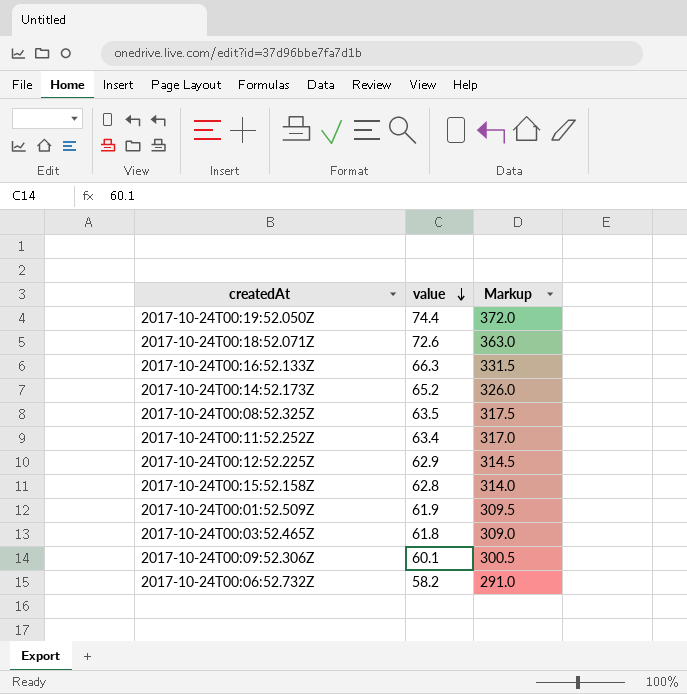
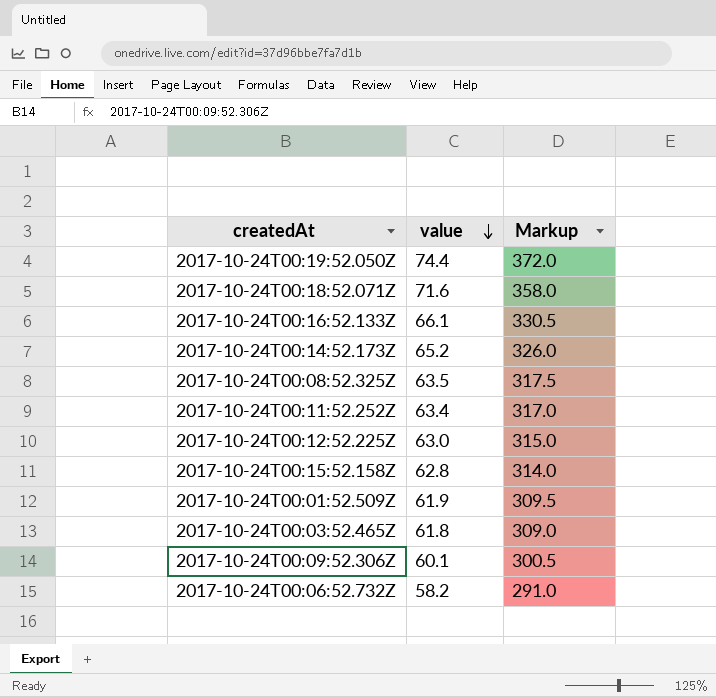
2017-10-24T00:18:52.071Z | value: 72.6 -> 71.6
2017-10-24T00:18:52.071Z | Markup: 363.0 -> 358.0
2017-10-24T00:16:52.133Z | value: 66.3 -> 66.1
2017-10-24T00:16:52.133Z | Markup: 331.5 -> 330.5
2017-10-24T00:12:52.225Z | value: 62.9 -> 63.0
2017-10-24T00:12:52.225Z | Markup: 314.5 -> 315.0

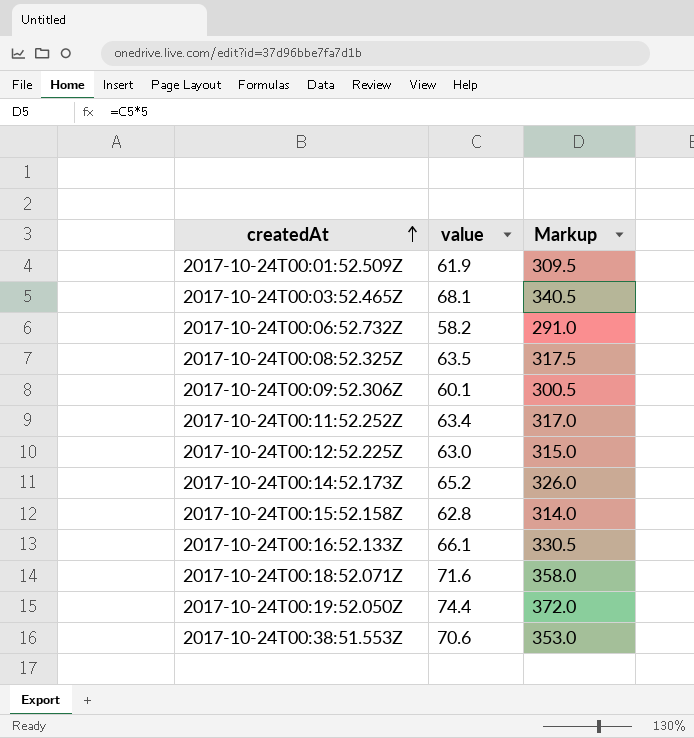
row order: value descending -> createdAt ascending
2017-10-24T00:03:52.465Z | value: 61.8 -> 68.1
2017-10-24T00:03:52.465Z | Markup: 309.0 -> 340.5
row 2017-10-24T00:38:51.553Z: none -> 70.6 | 353.0

